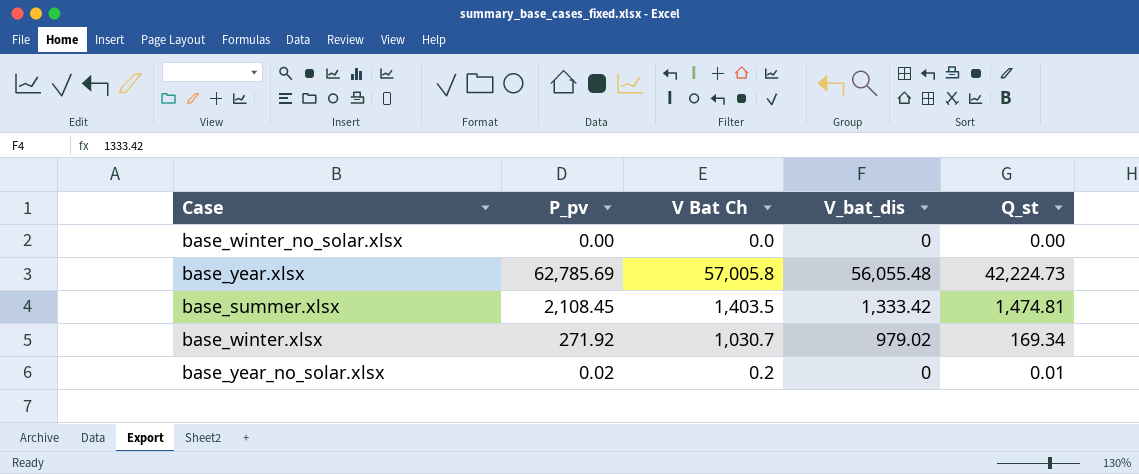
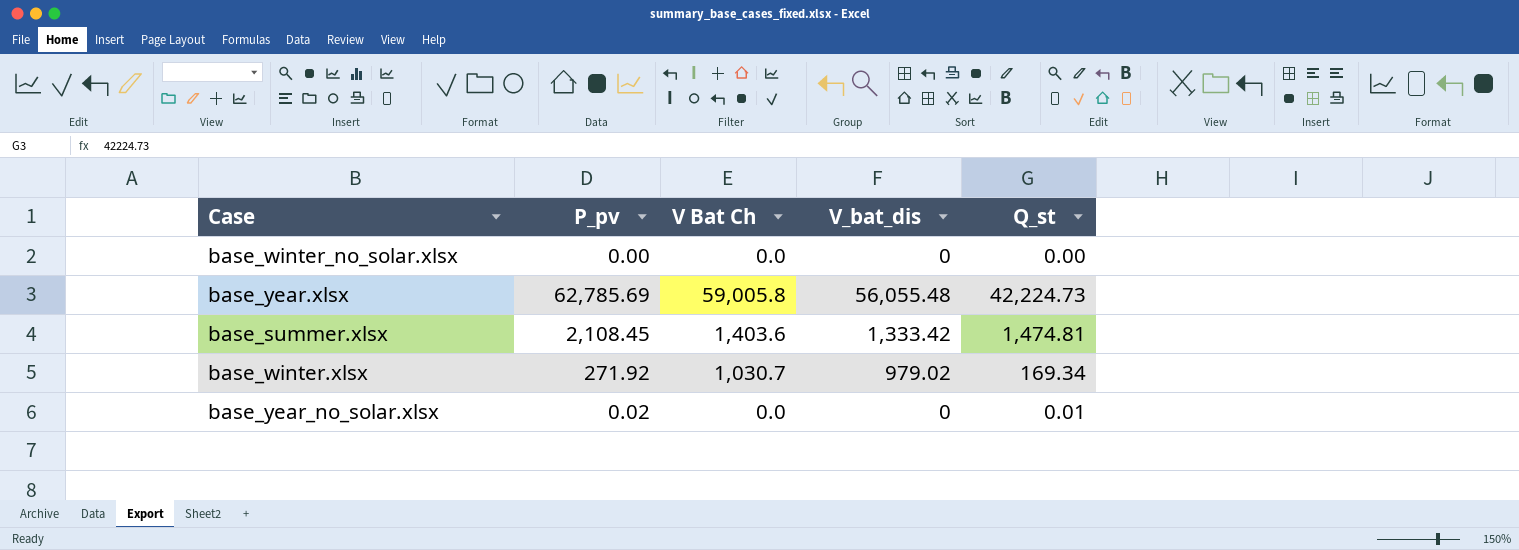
base_year.xlsx | V Bat Ch: 57,005.8 -> 59,005.8
base_summer.xlsx | V Bat Ch: 1,403.5 -> 1,403.6
base_year_no_solar.xlsx | V Bat Ch: 0.2 -> 0.0

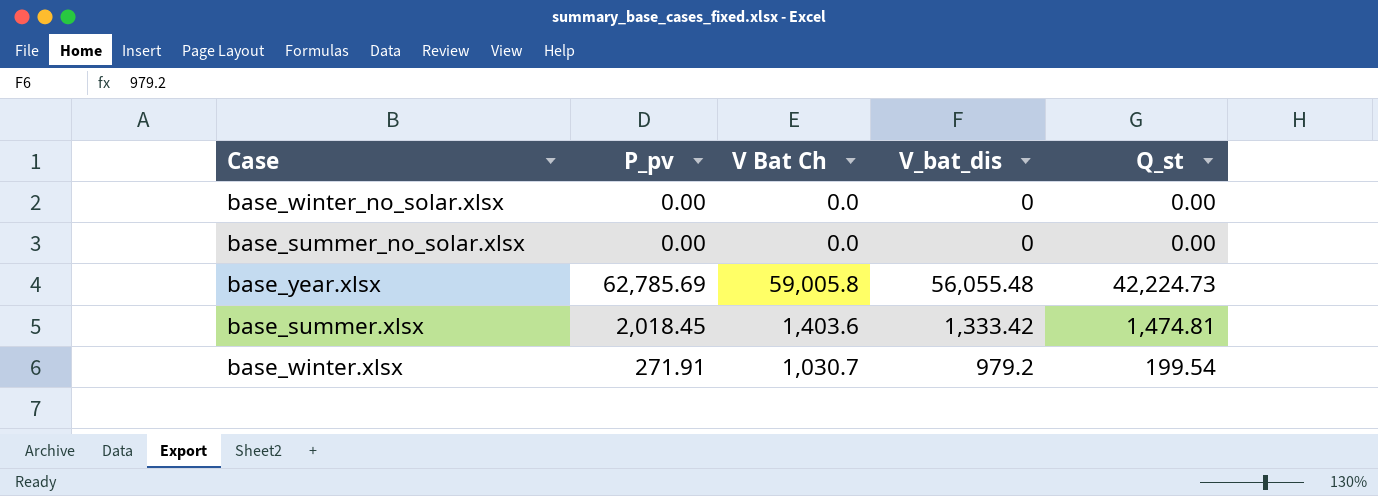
row base_year_no_solar.xlsx: 0.02 | 0.0 | 0 | 0.01 -> none
row base_summer_no_solar.xlsx: none -> 0.00 | 0.0 | 0 | 0.00
base_summer.xlsx | P_pv: 2,108.45 -> 2,018.45
base_winter.xlsx | P_pv: 271.92 -> 271.91
base_winter.xlsx | V_bat_dis: 979.02 -> 979.2
base_winter.xlsx | Q_st: 169.34 -> 199.54

